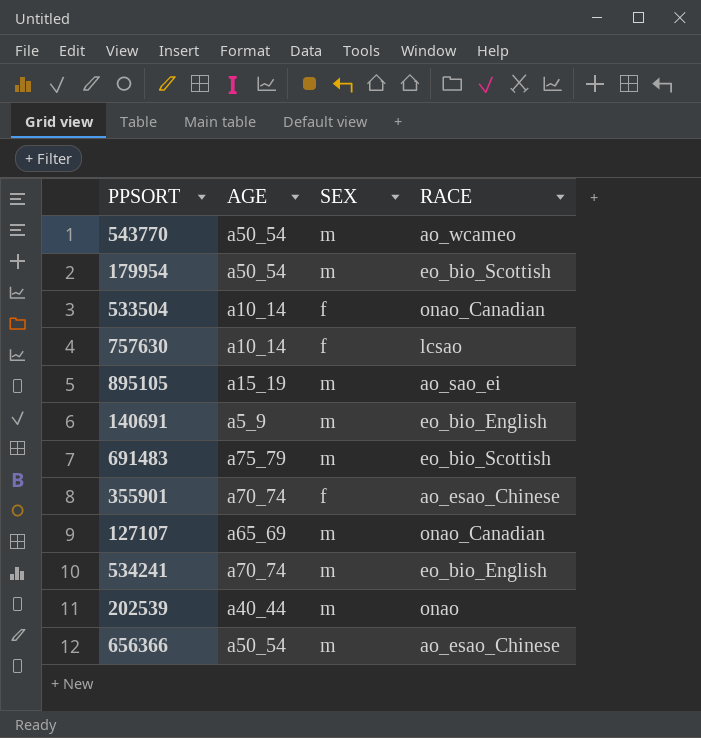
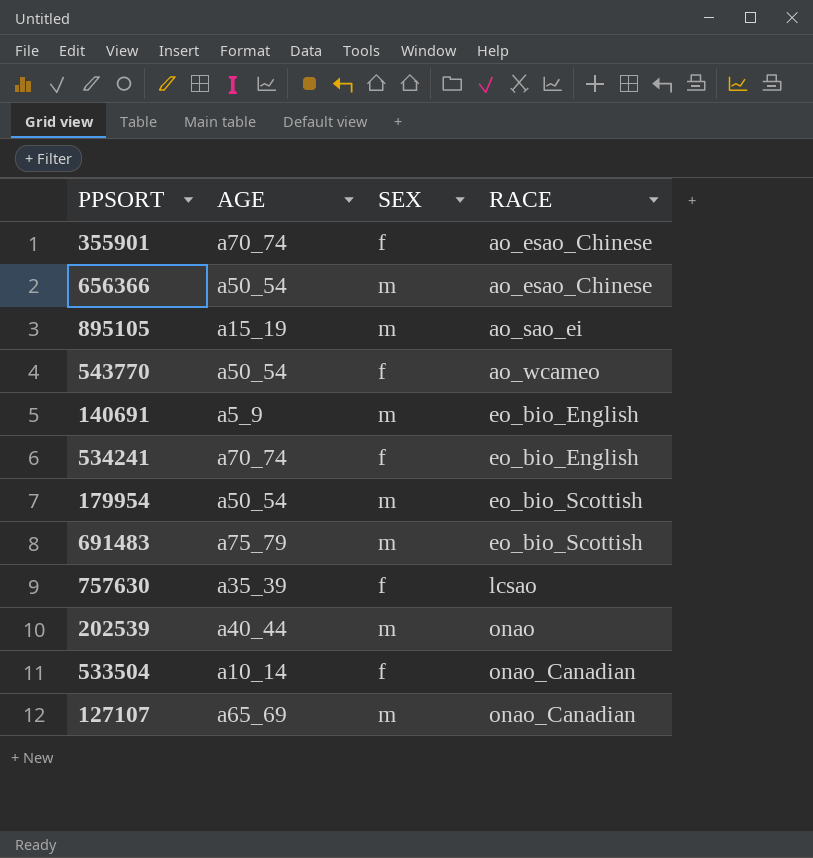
row order: none -> RACE ascending
543770 | SEX: m -> f
534241 | SEX: m -> f
757630 | AGE: a10_14 -> a35_39

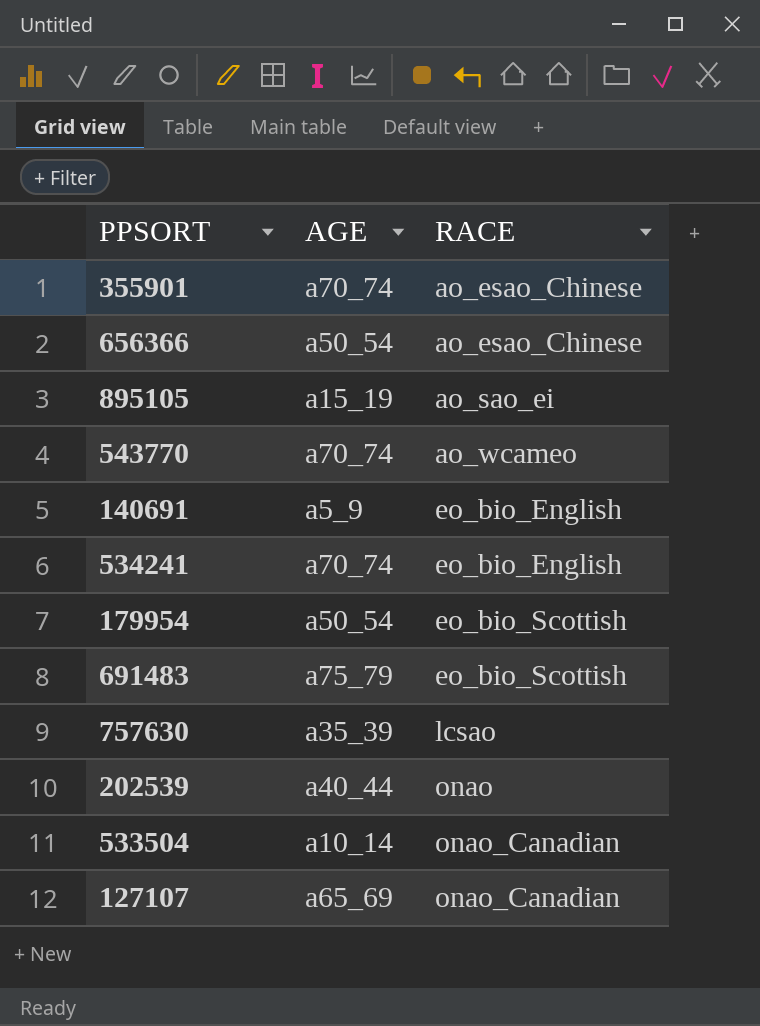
column SEX | position: 3 -> none
543770 | AGE: a50_54 -> a70_74

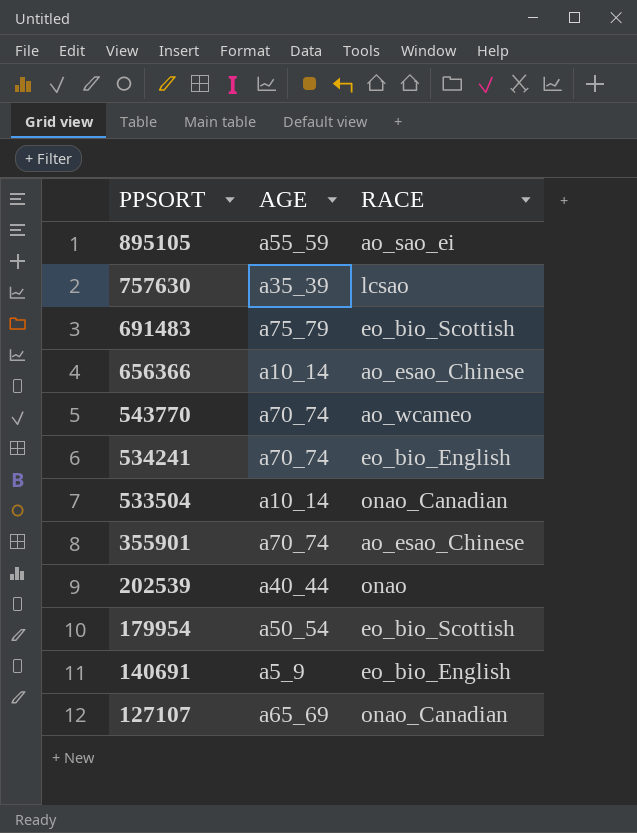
row order: RACE ascending -> PPSORT descending
895105 | AGE: a15_19 -> a55_59
656366 | AGE: a50_54 -> a10_14

